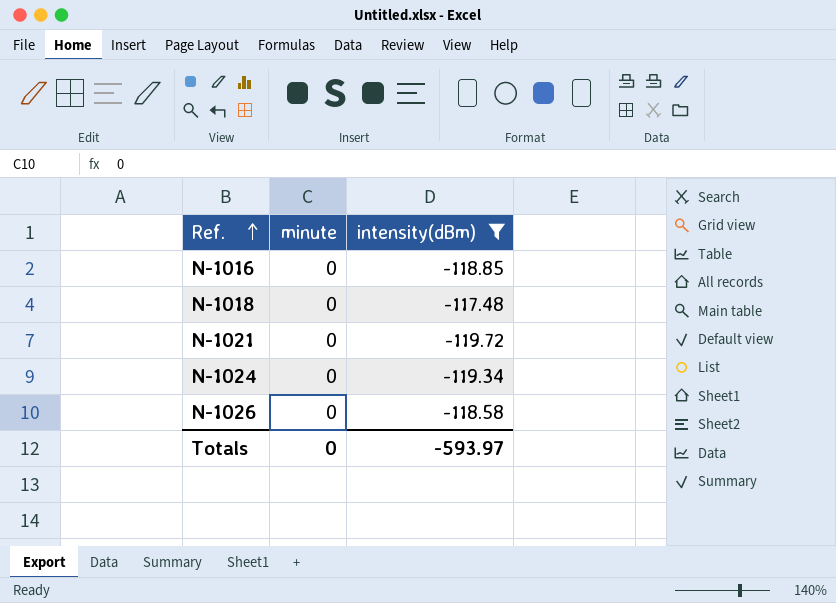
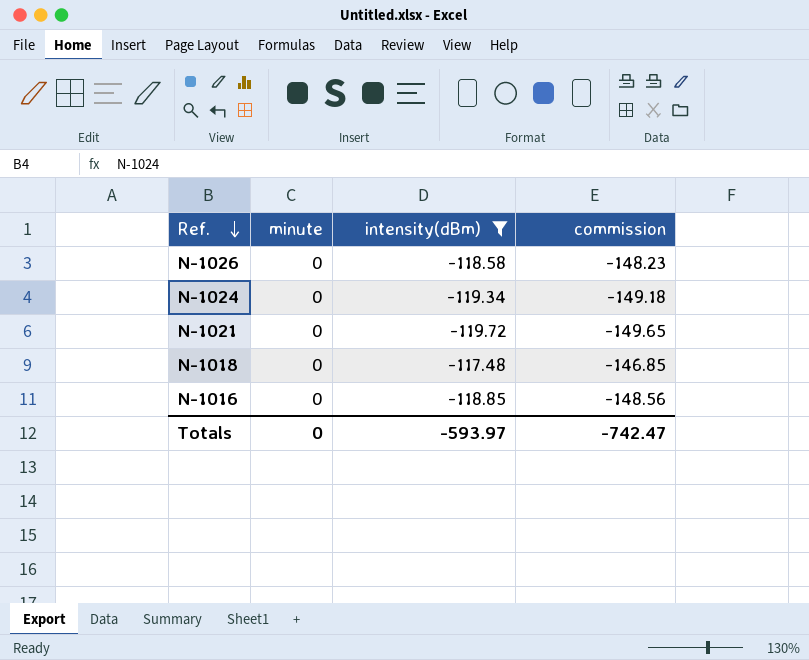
row order: Ref. ascending -> Ref. descending
column commission | formula: none -> [intensity(dBm)] * 1.25

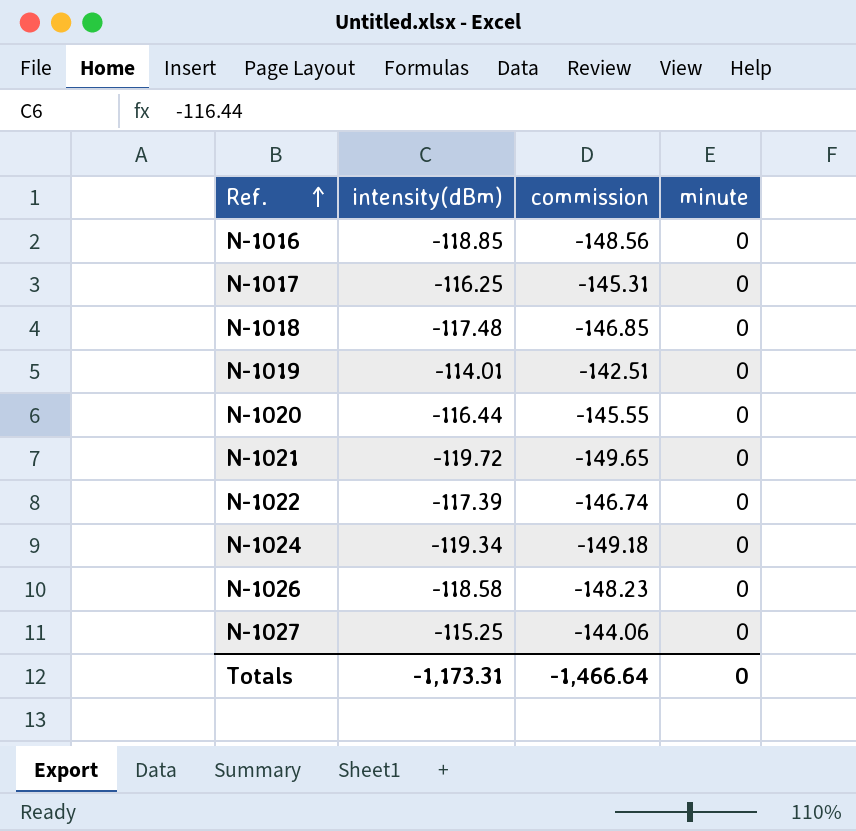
filter: intensity(dBm) <= -117.48 -> none
row order: Ref. descending -> Ref. ascending
column minute | position: 2 -> 4
Totals | intensity(dBm): -593.97 -> -1,173.31
Totals | commission: -742.47 -> -1,466.64

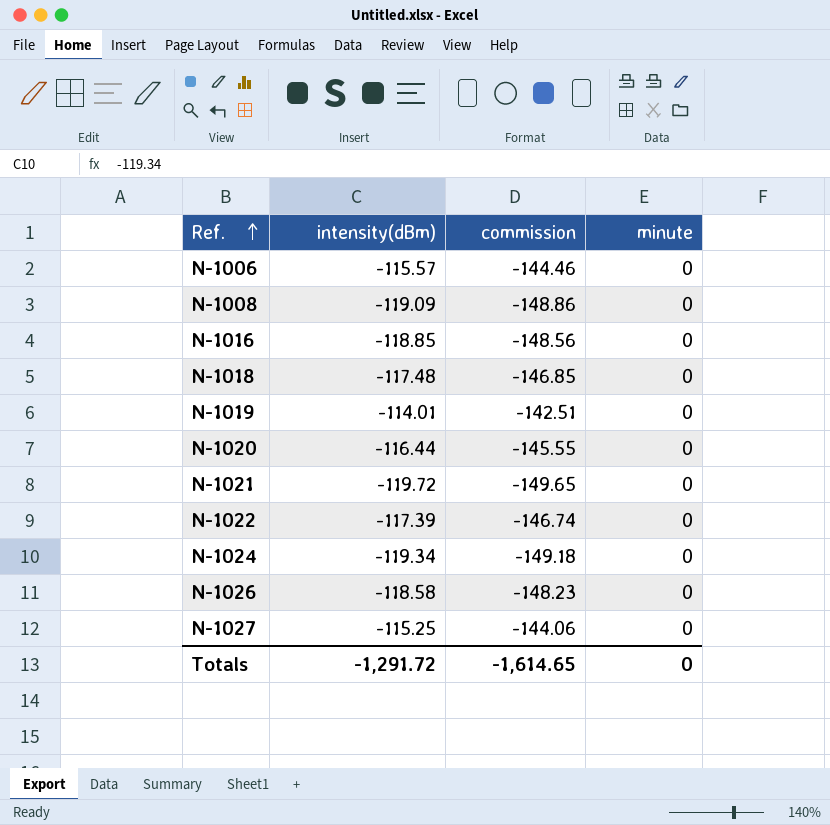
row N-1017: -116.25 | -145.31 | 0 -> none
row N-1006: none -> -115.57 | -144.46 | 0
row N-1008: none -> -119.09 | -148.86 | 0
Totals | intensity(dBm): -1,173.31 -> -1,291.72
Totals | commission: -1,466.64 -> -1,614.65

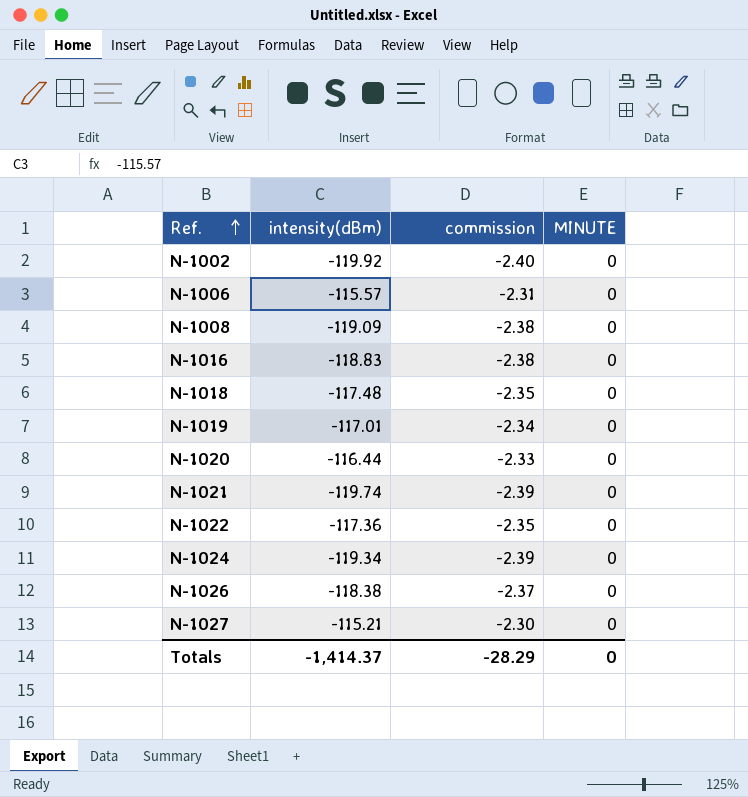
column commission | formula: [intensity(dBm)] * 1.25 -> [intensity(dBm)] * 0.02
column name: minute -> MINUTE
row N-1002: none -> -119.92 | -2.40 | 0
N-1016 | intensity(dBm): -118.85 -> -118.83
N-1019 | intensity(dBm): -114.01 -> -117.01
N-1021 | intensity(dBm): -119.72 -> -119.74
N-1022 | intensity(dBm): -117.39 -> -117.36
N-1026 | intensity(dBm): -118.58 -> -118.38
N-1027 | intensity(dBm): -115.25 -> -115.21
Totals | intensity(dBm): -1,291.72 -> -1,414.37
Totals | commission: -1,614.65 -> -28.29

